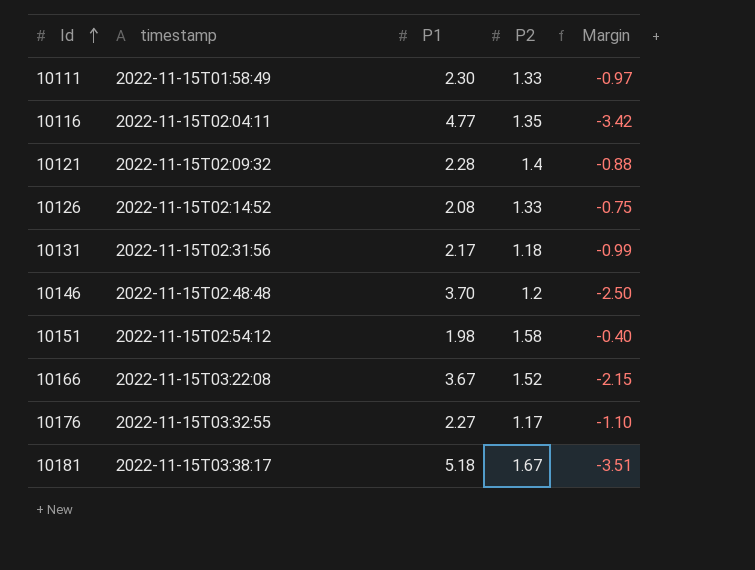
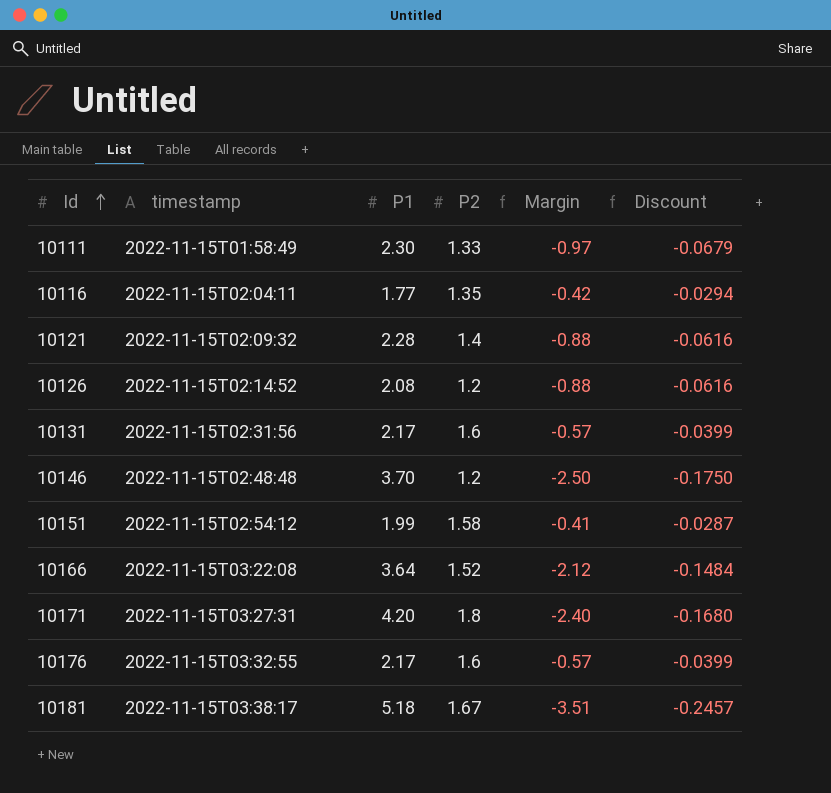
column Discount | formula: none -> [Margin] * 0.07
10116 | P1: 4.77 -> 1.77
10116 | Margin: -3.42 -> -0.42
10126 | P2: 1.33 -> 1.2
10126 | Margin: -0.75 -> -0.88
10131 | P2: 1.18 -> 1.6
10131 | Margin: -0.99 -> -0.57
10151 | P1: 1.98 -> 1.99
10151 | Margin: -0.40 -> -0.41
10166 | P1: 3.67 -> 3.64
10166 | Margin: -2.15 -> -2.12
row 10171: none -> 2022-11-15T03:27:31 | 4.20 | 1.8 | -2.40 | -0.1680
10176 | P1: 2.27 -> 2.17
10176 | P2: 1.17 -> 1.6
10176 | Margin: -1.10 -> -0.57

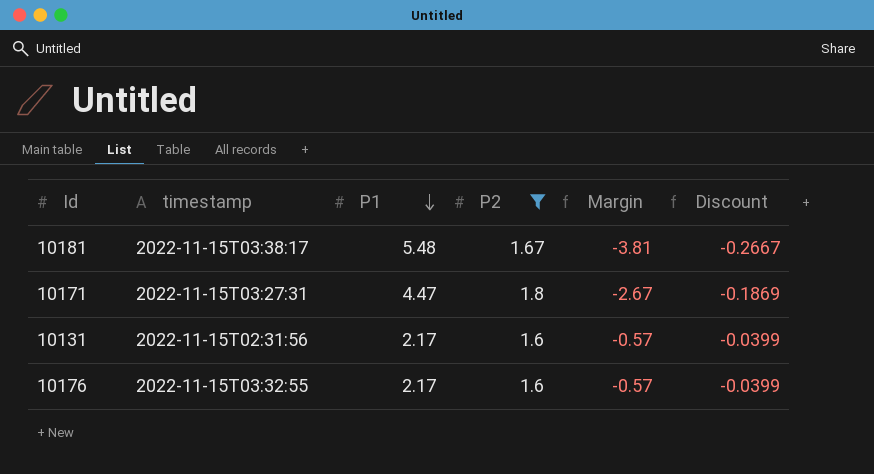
filter: none -> P2 >= 1.6
row order: Id ascending -> P1 descending
10181 | P1: 5.18 -> 5.48
10181 | Margin: -3.51 -> -3.81
10181 | Discount: -0.2457 -> -0.2667
10171 | P1: 4.20 -> 4.47
10171 | Margin: -2.40 -> -2.67
10171 | Discount: -0.1680 -> -0.1869

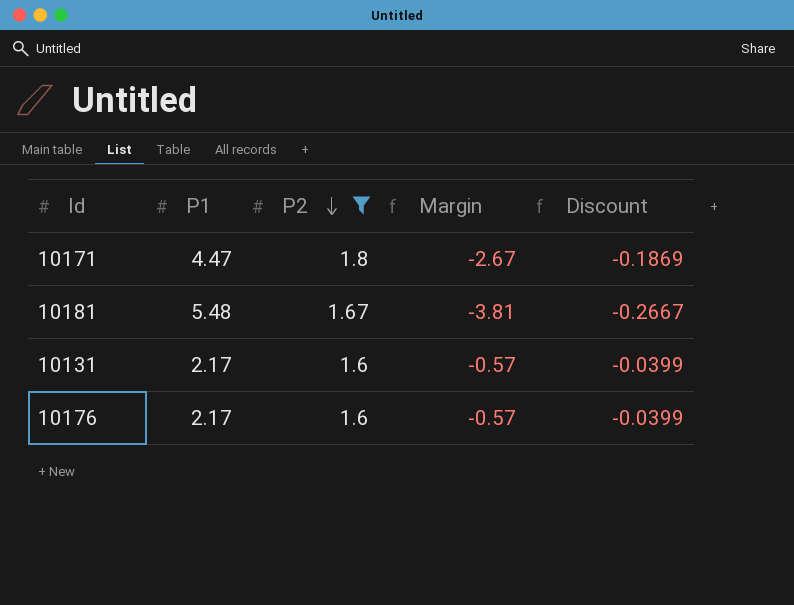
row order: P1 descending -> P2 descending
column timestamp | position: 2 -> none

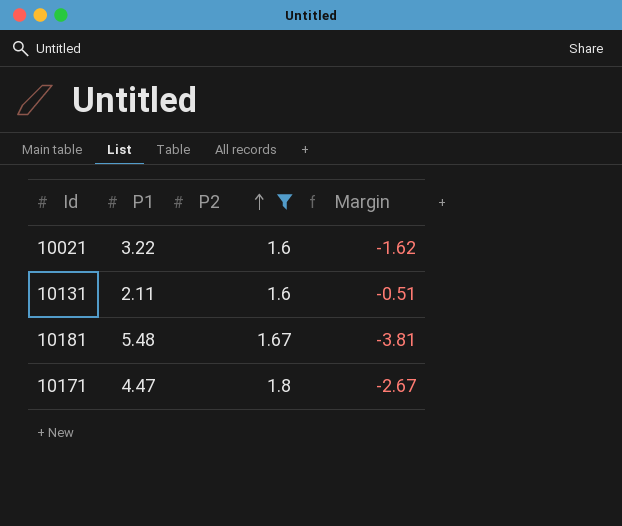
row order: P2 descending -> P2 ascending
column Discount | formula: [Margin] * 0.07 -> none
row 10176: 2.17 | 1.6 | -0.57 | -0.0399 -> none
row 10021: none -> 3.22 | 1.6 | -1.62
10131 | P1: 2.17 -> 2.11
10131 | Margin: -0.57 -> -0.51

